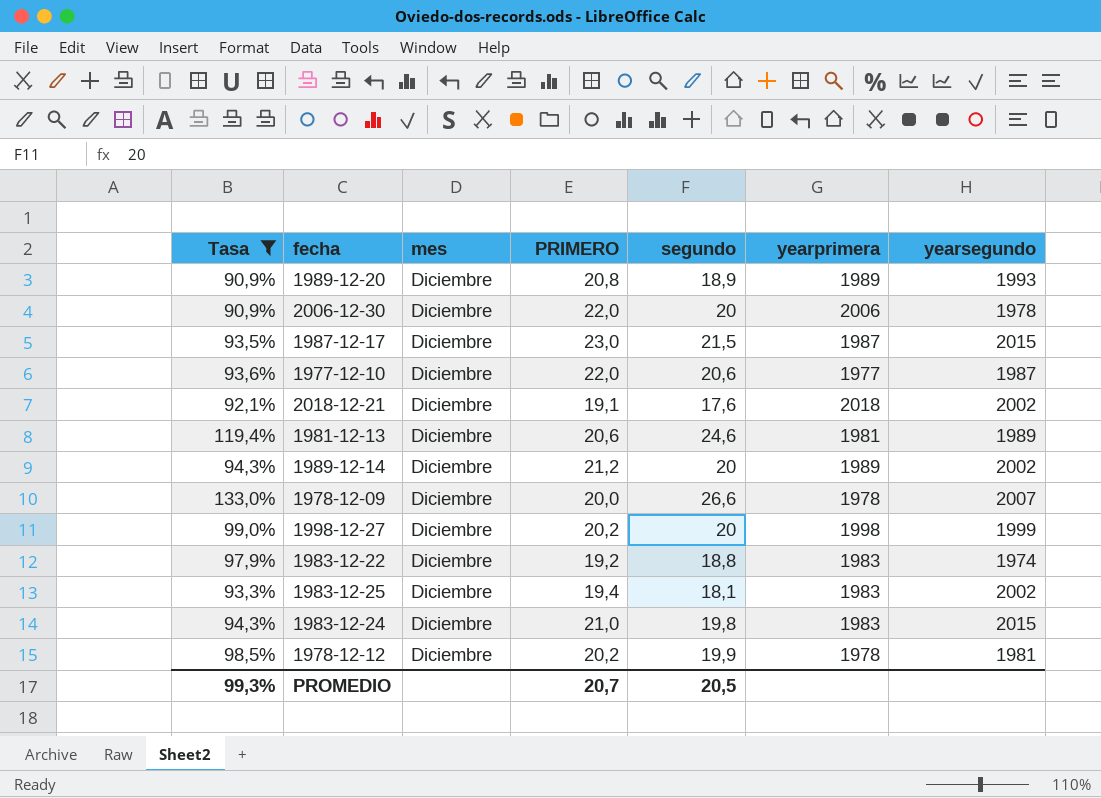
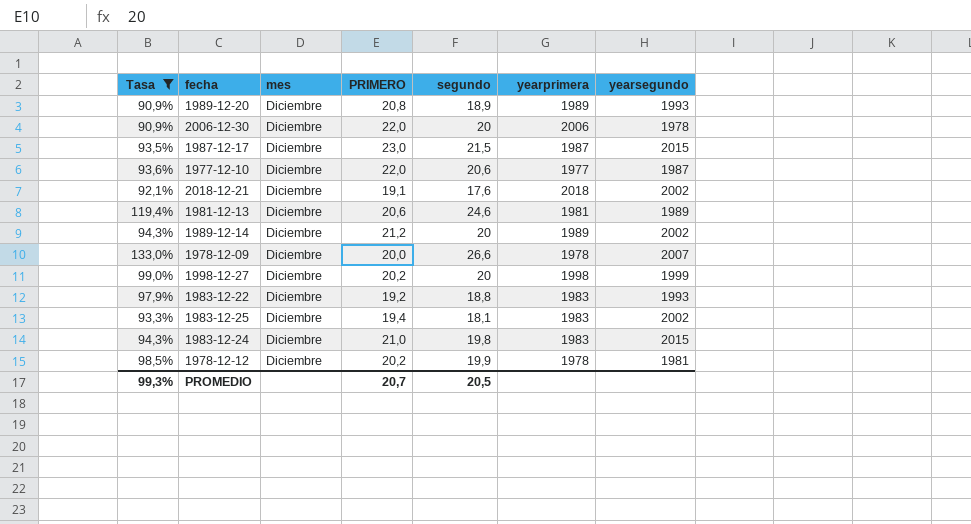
1983-12-22 | yearsegundo: 1974 -> 1993

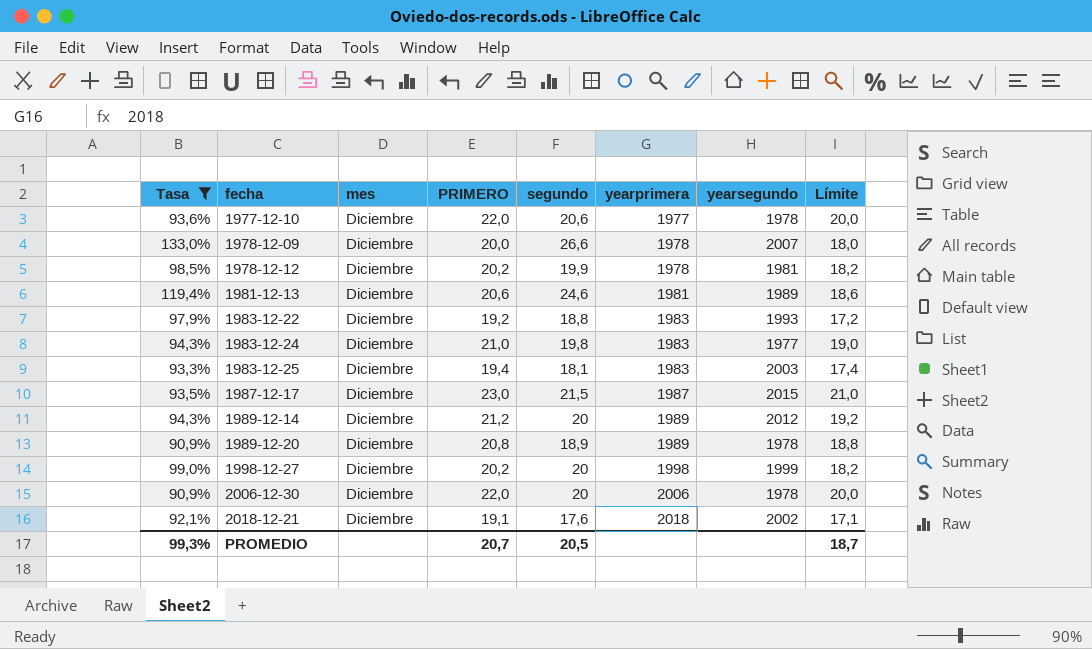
row order: none -> fecha ascending
column Límite | formula: none -> [PRIMERO] - 2
1977-12-10 | yearsegundo: 1987 -> 1978
1983-12-24 | yearsegundo: 2015 -> 1977
1983-12-25 | yearsegundo: 2002 -> 2003
1989-12-14 | yearsegundo: 2002 -> 2012
1989-12-20 | yearsegundo: 1993 -> 1978

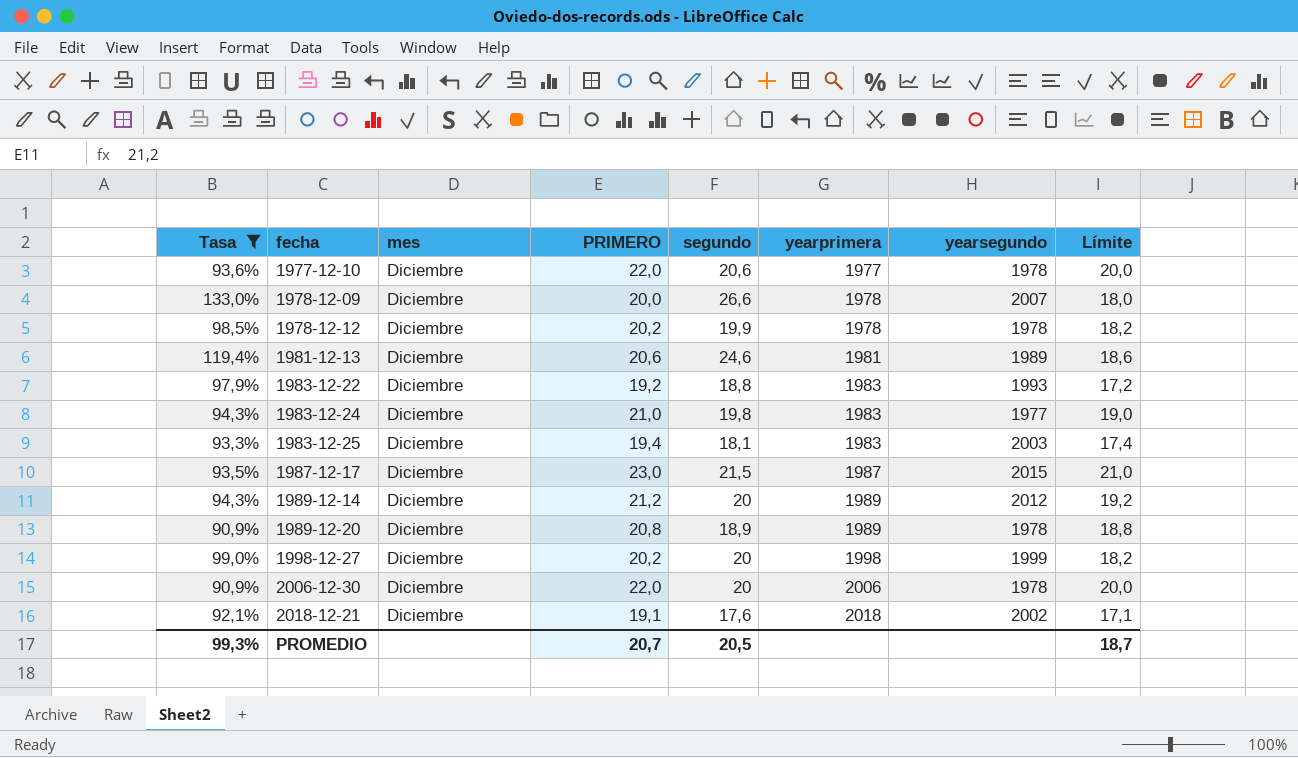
1978-12-12 | yearsegundo: 1981 -> 1978

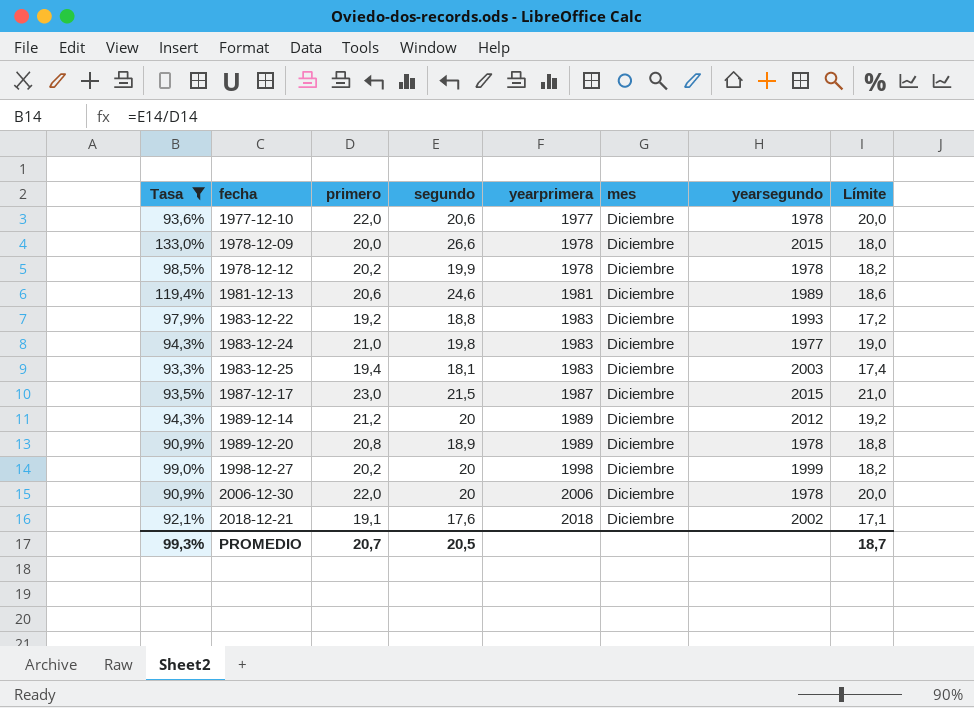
column name: PRIMERO -> primero
column mes | position: 3 -> 6
1978-12-09 | yearsegundo: 2007 -> 2015

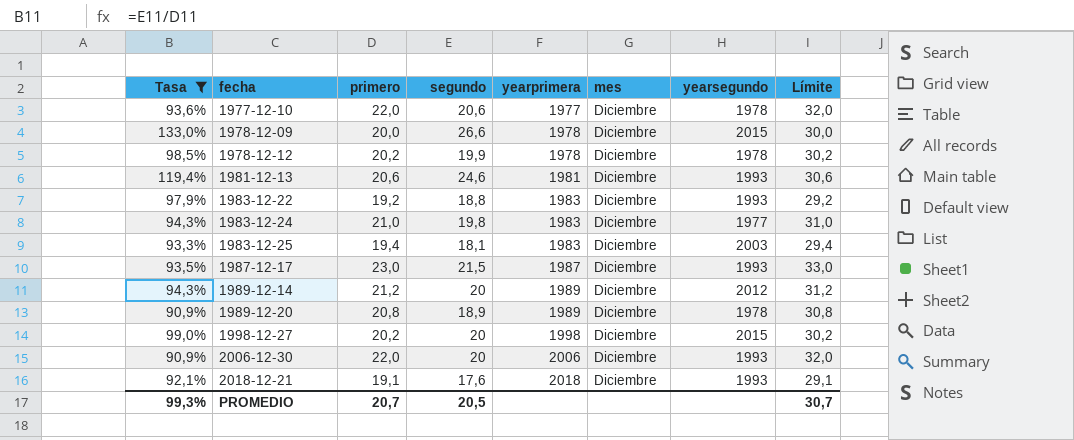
column Límite | formula: [primero] - 2 -> [primero] + 10
1981-12-13 | yearsegundo: 1989 -> 1993
1987-12-17 | yearsegundo: 2015 -> 1993
1998-12-27 | yearsegundo: 1999 -> 2015
2006-12-30 | yearsegundo: 1978 -> 1993
2018-12-21 | yearsegundo: 2002 -> 1993
PROMEDIO | Límite: 18,7 -> 30,7

